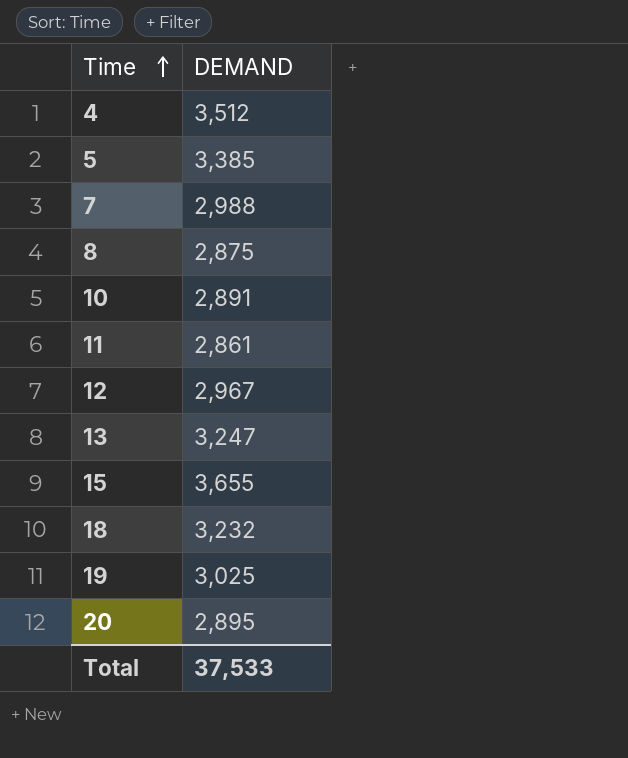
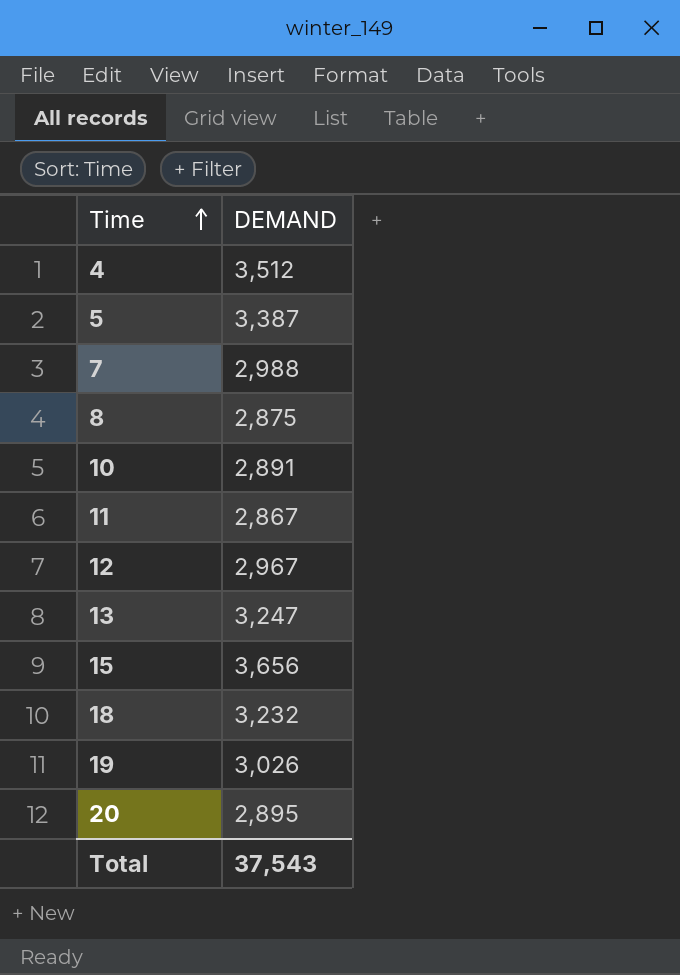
5 | DEMAND: 3,385 -> 3,387
11 | DEMAND: 2,861 -> 2,867
15 | DEMAND: 3,655 -> 3,656
19 | DEMAND: 3,025 -> 3,026
Total | DEMAND: 37,533 -> 37,543

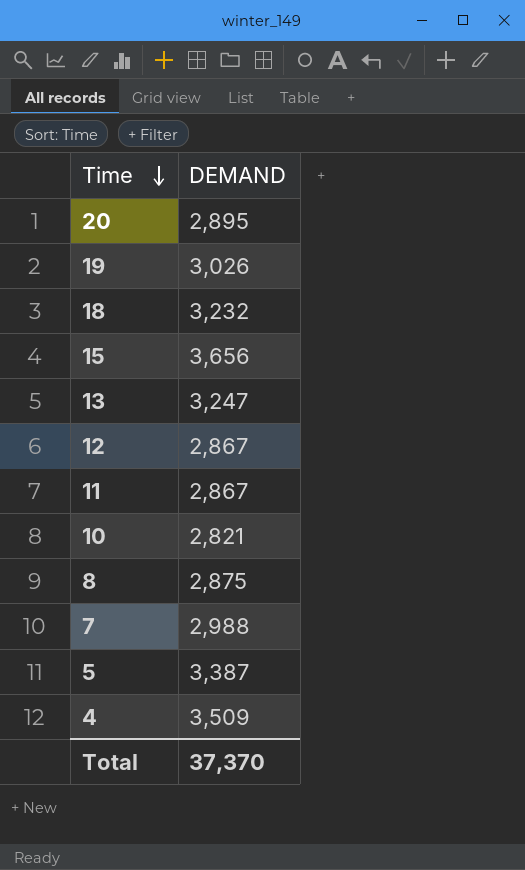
row order: Time ascending -> Time descending
12 | DEMAND: 2,967 -> 2,867
10 | DEMAND: 2,891 -> 2,821
4 | DEMAND: 3,512 -> 3,509
Total | DEMAND: 37,543 -> 37,370

